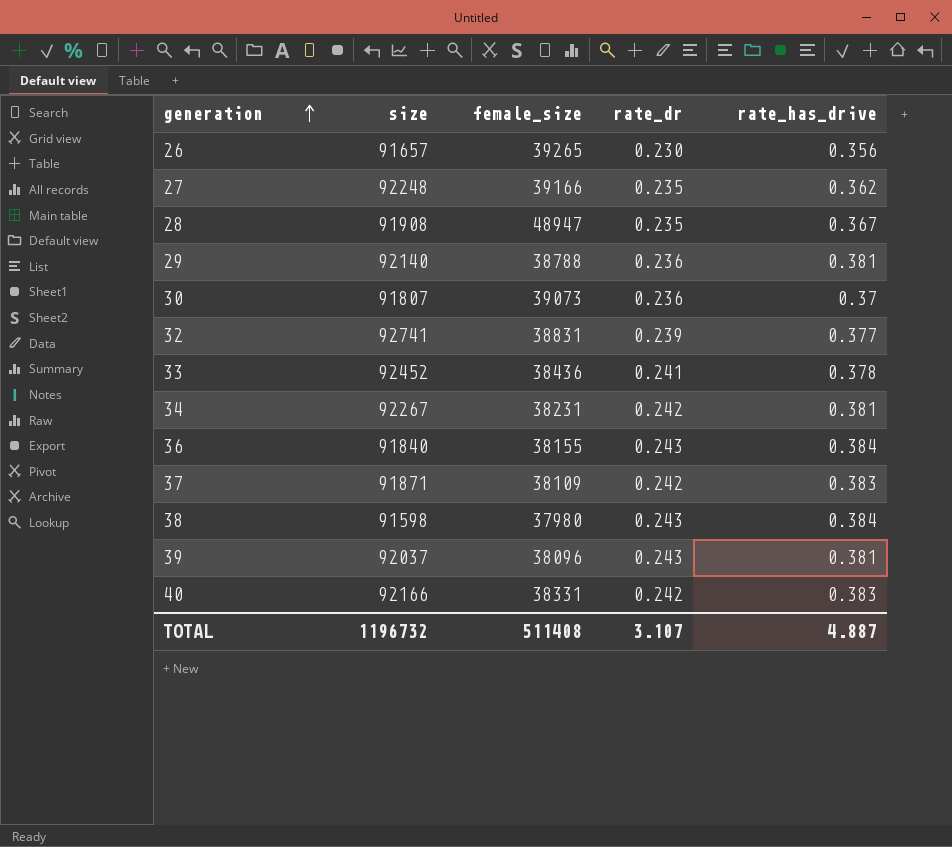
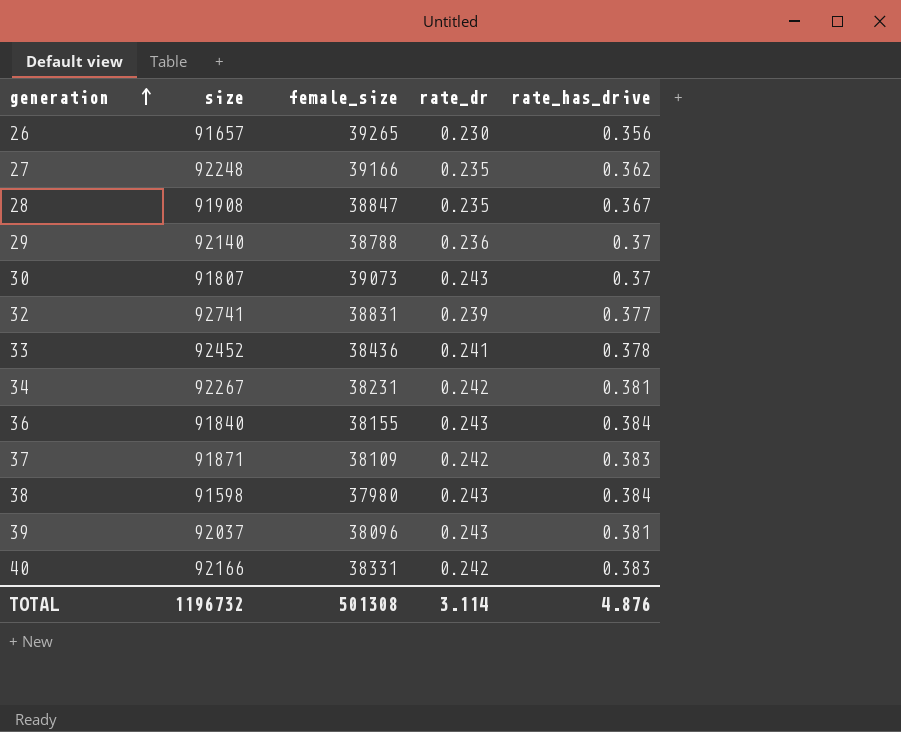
28 | female_size: 48947 -> 38847
29 | rate_has_drive: 0.381 -> 0.37
30 | rate_dr: 0.236 -> 0.243
TOTAL | female_size: 511408 -> 501308
TOTAL | rate_dr: 3.107 -> 3.114
TOTAL | rate_has_drive: 4.887 -> 4.876

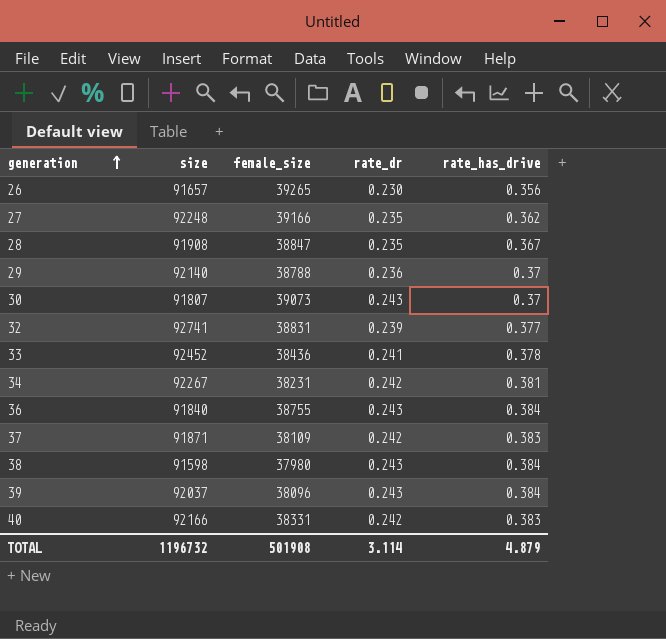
36 | female_size: 38155 -> 38755
39 | rate_has_drive: 0.381 -> 0.384
TOTAL | female_size: 501308 -> 501908
TOTAL | rate_has_drive: 4.876 -> 4.879

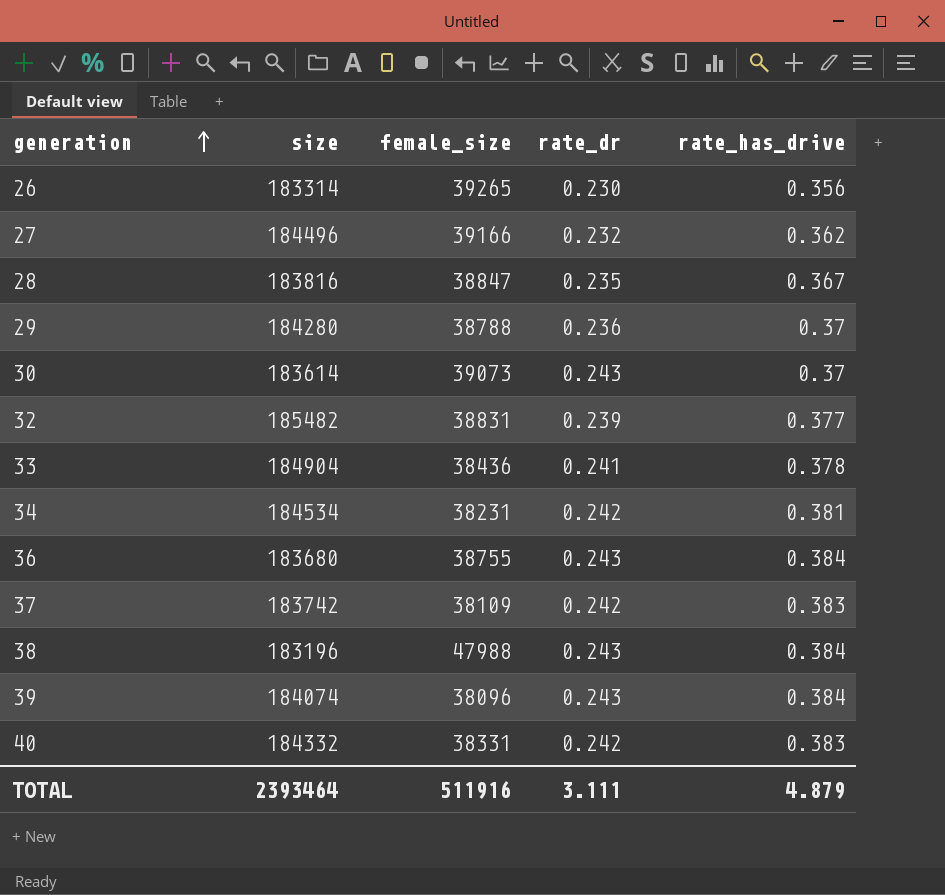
26 | size: 91657 -> 183314
27 | size: 92248 -> 184496
27 | rate_dr: 0.235 -> 0.232
28 | size: 91908 -> 183816
29 | size: 92140 -> 184280
30 | size: 91807 -> 183614
32 | size: 92741 -> 185482
33 | size: 92452 -> 184904
34 | size: 92267 -> 184534
36 | size: 91840 -> 183680
37 | size: 91871 -> 183742
38 | size: 91598 -> 183196
38 | female_size: 37980 -> 47988
39 | size: 92037 -> 184074
40 | size: 92166 -> 184332
TOTAL | size: 1196732 -> 2393464
TOTAL | female_size: 501908 -> 511916
TOTAL | rate_dr: 3.114 -> 3.111

